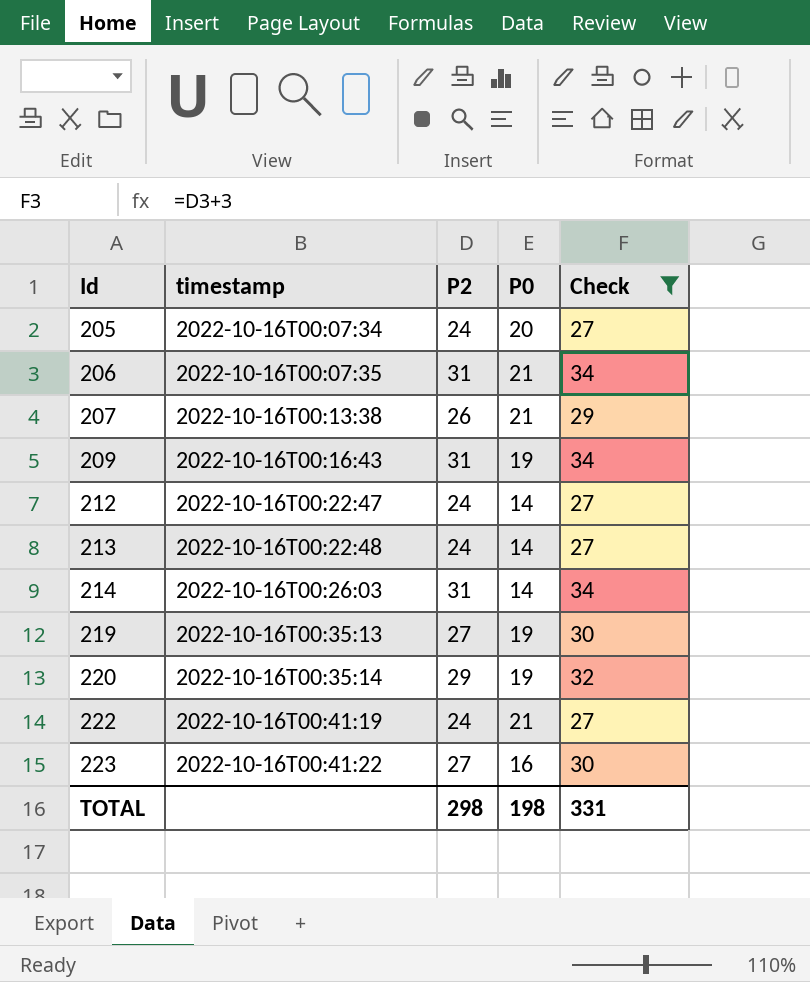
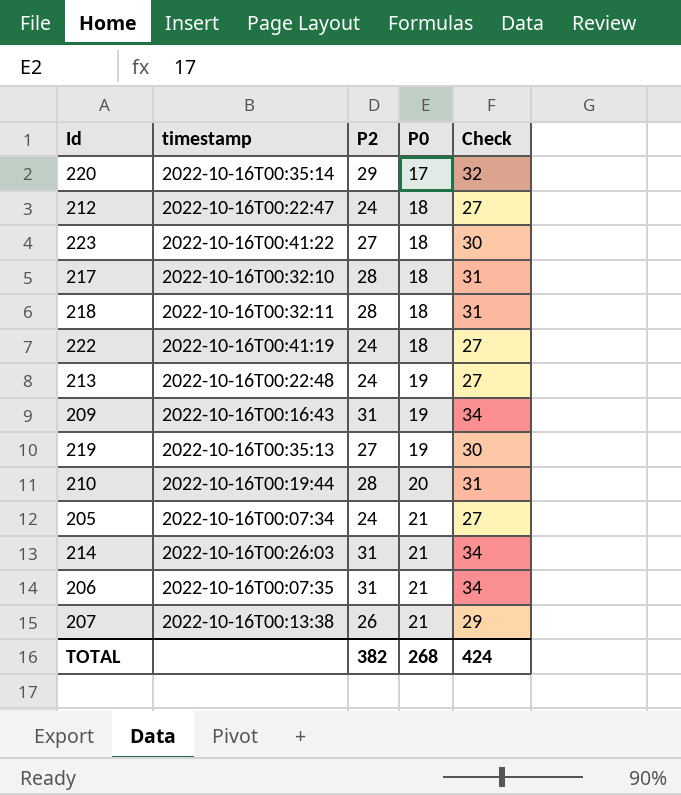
filter: Check != 31 -> none
row order: Id ascending -> P0 ascending
220 | P0: 19 -> 17
212 | P0: 14 -> 18
223 | P0: 16 -> 18
222 | P0: 21 -> 18
213 | P0: 14 -> 19
205 | P0: 20 -> 21
214 | P0: 14 -> 21
TOTAL | P2: 298 -> 382
TOTAL | P0: 198 -> 268
TOTAL | Check: 331 -> 424

